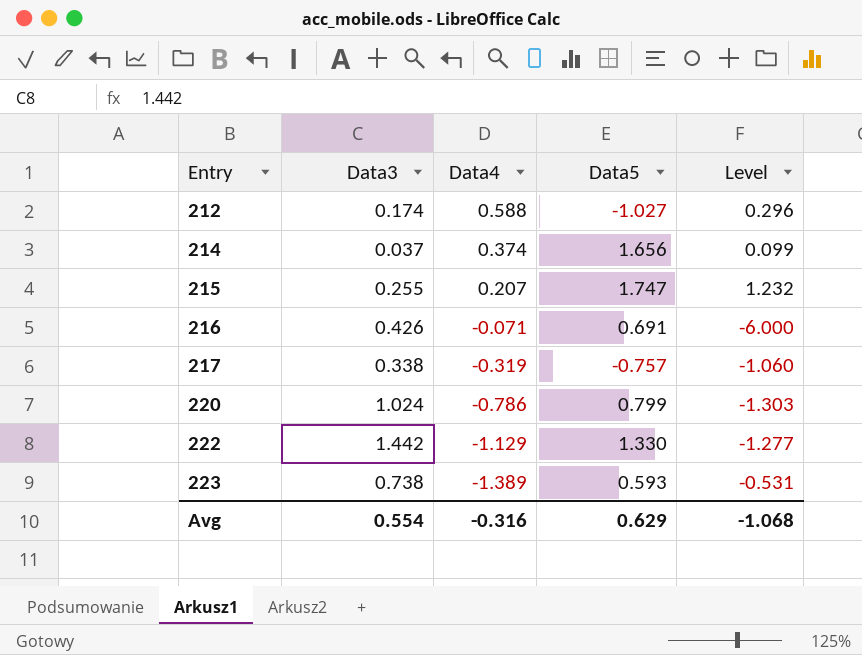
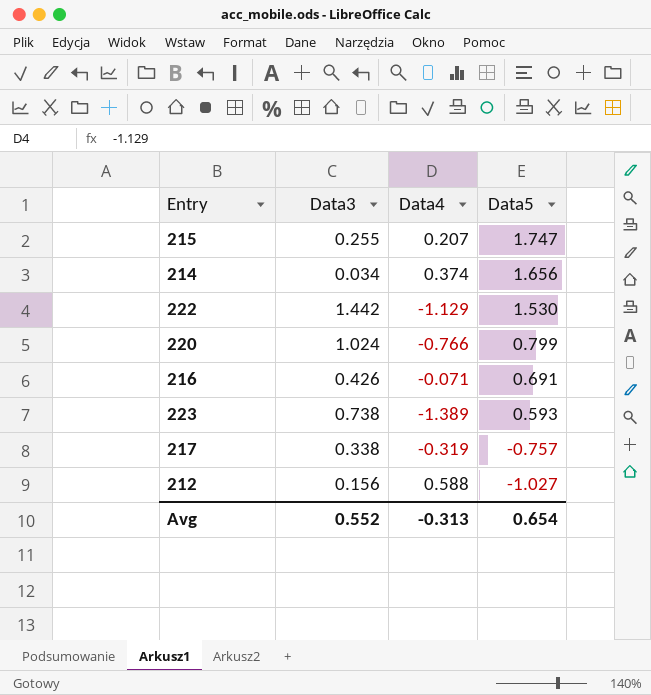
row order: Entry ascending -> Data5 descending
column Level | formula: [Data3] / [Data4] -> none
214 | Data3: 0.037 -> 0.034
222 | Data5: 1.330 -> 1.530
220 | Data4: -0.786 -> -0.766
212 | Data3: 0.174 -> 0.156
Avg | Data3: 0.554 -> 0.552
Avg | Data4: -0.316 -> -0.313
Avg | Data5: 0.629 -> 0.654

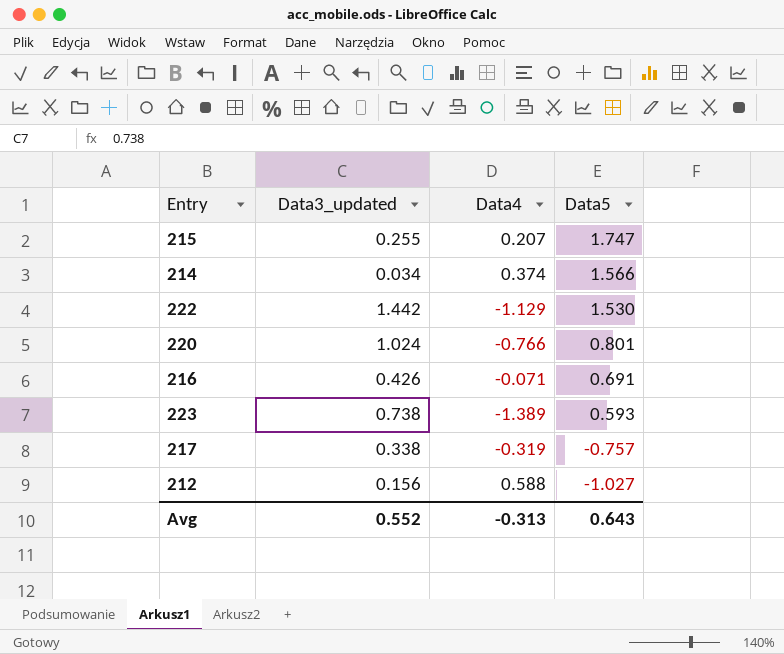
column name: Data3 -> Data3_updated
214 | Data5: 1.656 -> 1.566
220 | Data5: 0.799 -> 0.801
Avg | Data5: 0.654 -> 0.643

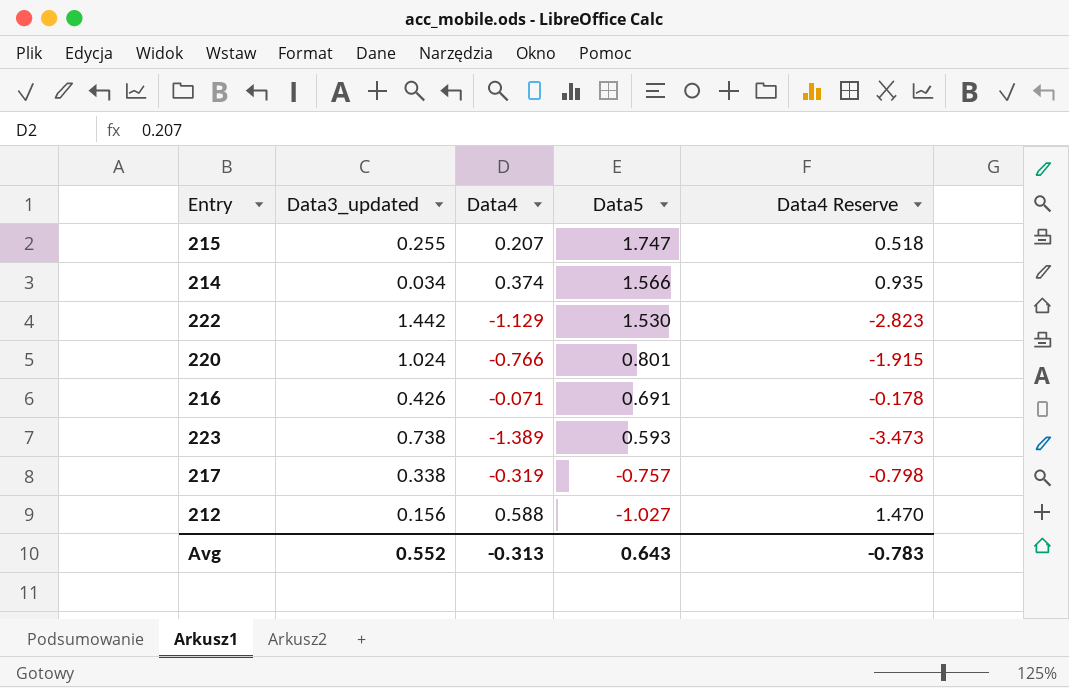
column Data4 Reserve | formula: none -> [Data4] * 2.5

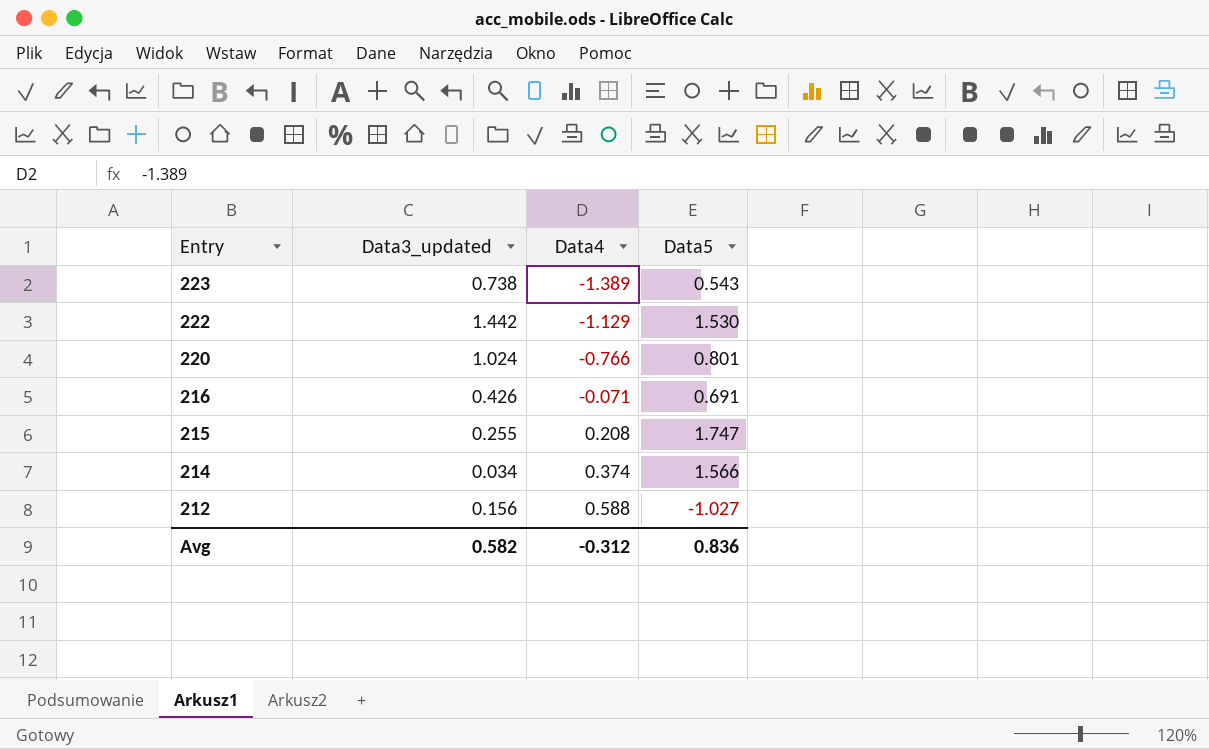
row order: Data5 descending -> Entry descending
column Data4 Reserve | formula: [Data4] * 2.5 -> none
row 217: 0.338 | -0.319 | -0.757 | -0.798 -> none
223 | Data5: 0.593 -> 0.543
215 | Data4: 0.207 -> 0.208
Avg | Data3_updated: 0.552 -> 0.582
Avg | Data4: -0.313 -> -0.312
Avg | Data5: 0.643 -> 0.836

